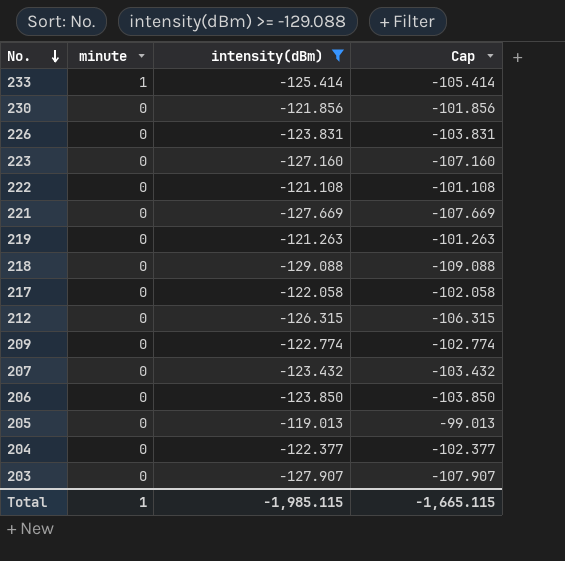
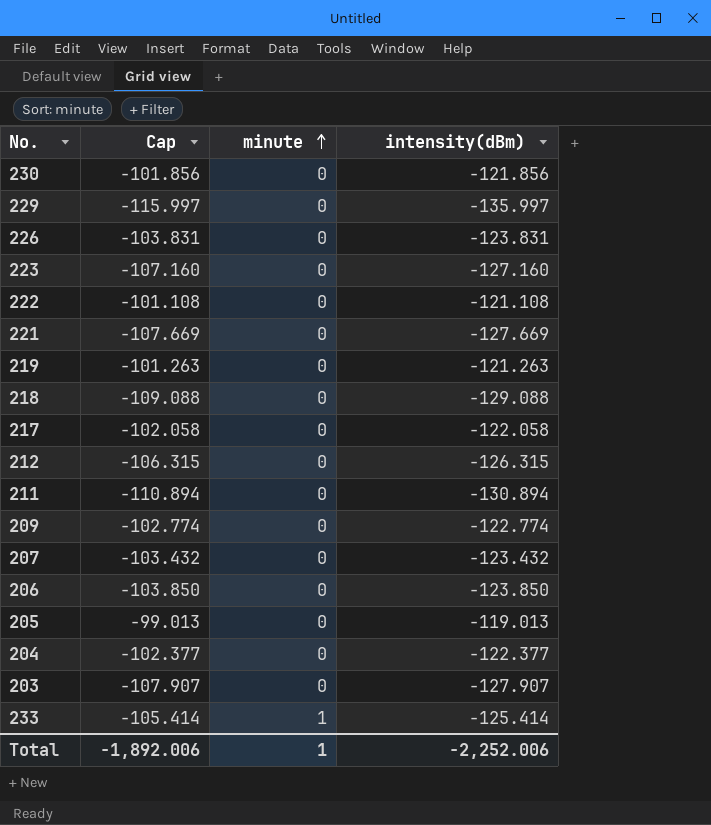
filter: intensity(dBm) >= -129.088 -> none
row order: No. descending -> minute ascending
column Cap | position: 4 -> 2
Total | Cap: -1,665.115 -> -1,892.006
Total | intensity(dBm): -1,985.115 -> -2,252.006

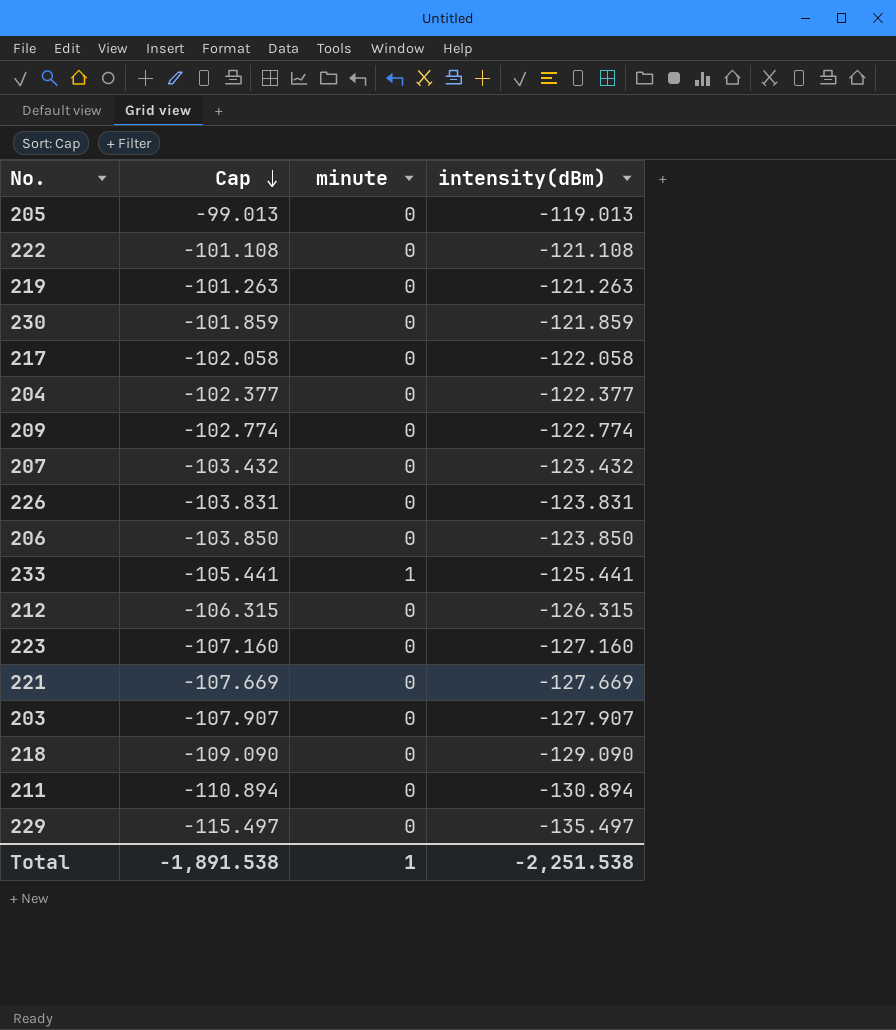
row order: minute ascending -> Cap descending
230 | Cap: -101.856 -> -101.859
230 | intensity(dBm): -121.856 -> -121.859
233 | Cap: -105.414 -> -105.441
233 | intensity(dBm): -125.414 -> -125.441
218 | Cap: -109.088 -> -109.090
218 | intensity(dBm): -129.088 -> -129.090
229 | Cap: -115.997 -> -115.497
229 | intensity(dBm): -135.997 -> -135.497
Total | Cap: -1,892.006 -> -1,891.538
Total | intensity(dBm): -2,252.006 -> -2,251.538

